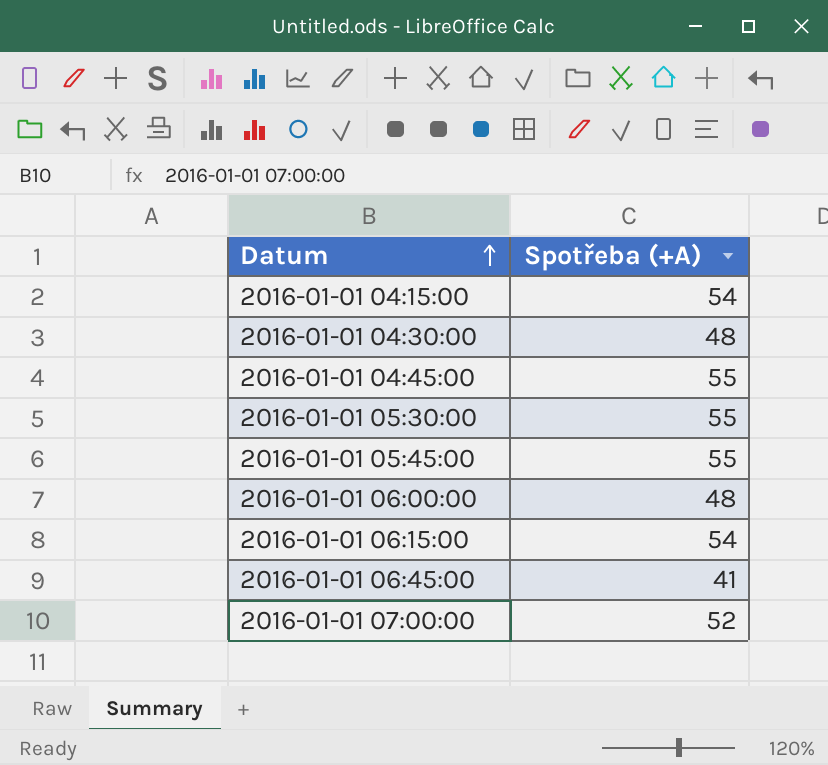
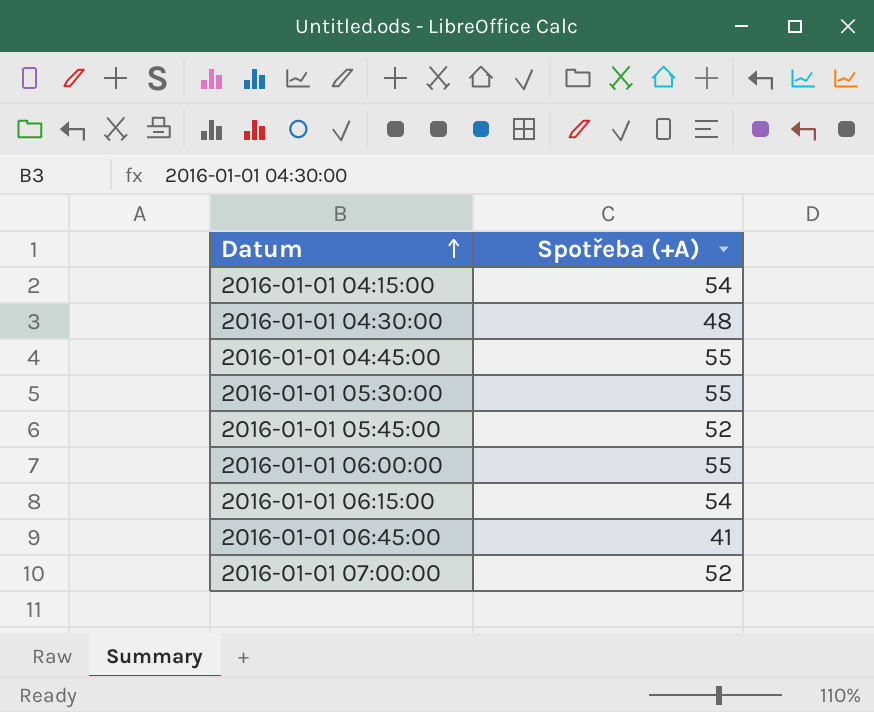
2016-01-01 05:45:00 | Spotřeba (+A): 55 -> 52
2016-01-01 06:00:00 | Spotřeba (+A): 48 -> 55

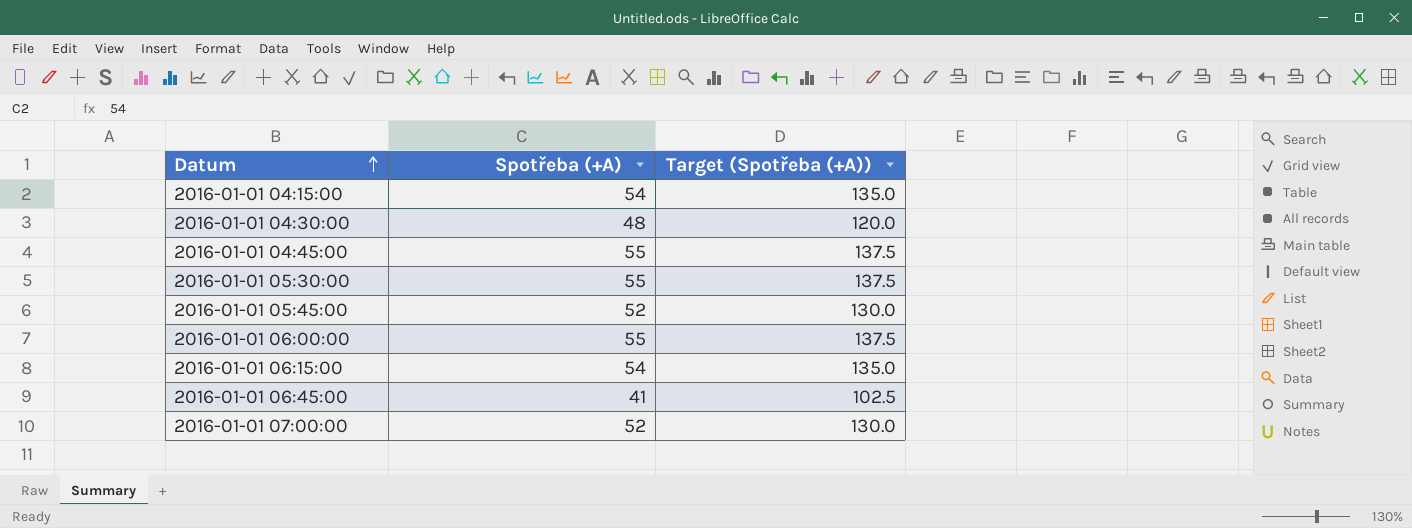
column Target (Spotřeba (+A)) | formula: none -> [Spotřeba (+A)] * 2.5

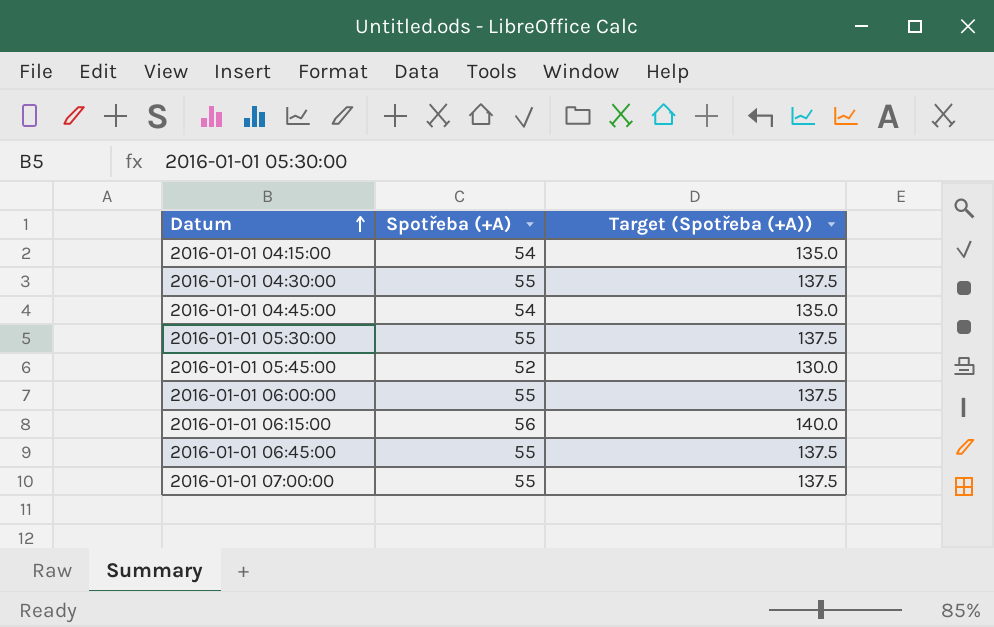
2016-01-01 04:30:00 | Spotřeba (+A): 48 -> 55
2016-01-01 04:30:00 | Target (Spotřeba (+A)): 120.0 -> 137.5
2016-01-01 04:45:00 | Spotřeba (+A): 55 -> 54
2016-01-01 04:45:00 | Target (Spotřeba (+A)): 137.5 -> 135.0
2016-01-01 06:15:00 | Spotřeba (+A): 54 -> 56
2016-01-01 06:15:00 | Target (Spotřeba (+A)): 135.0 -> 140.0
2016-01-01 06:45:00 | Spotřeba (+A): 41 -> 55
2016-01-01 06:45:00 | Target (Spotřeba (+A)): 102.5 -> 137.5
2016-01-01 07:00:00 | Spotřeba (+A): 52 -> 55
2016-01-01 07:00:00 | Target (Spotřeba (+A)): 130.0 -> 137.5

